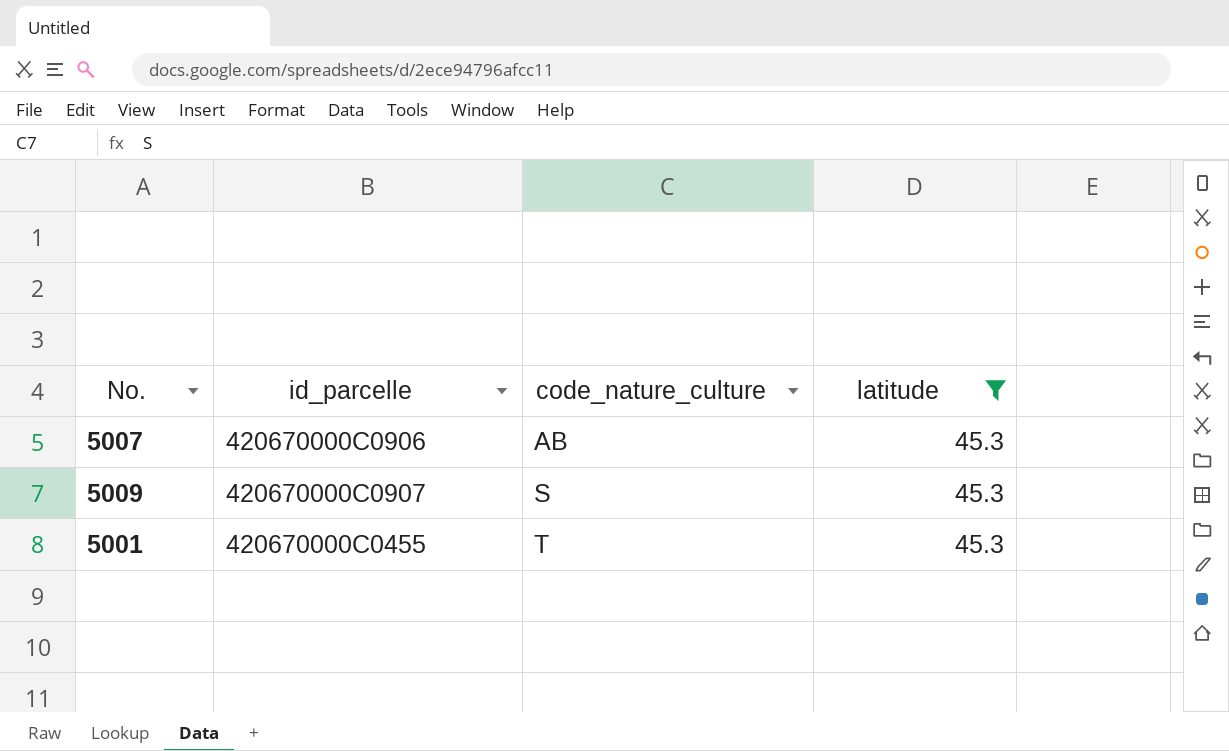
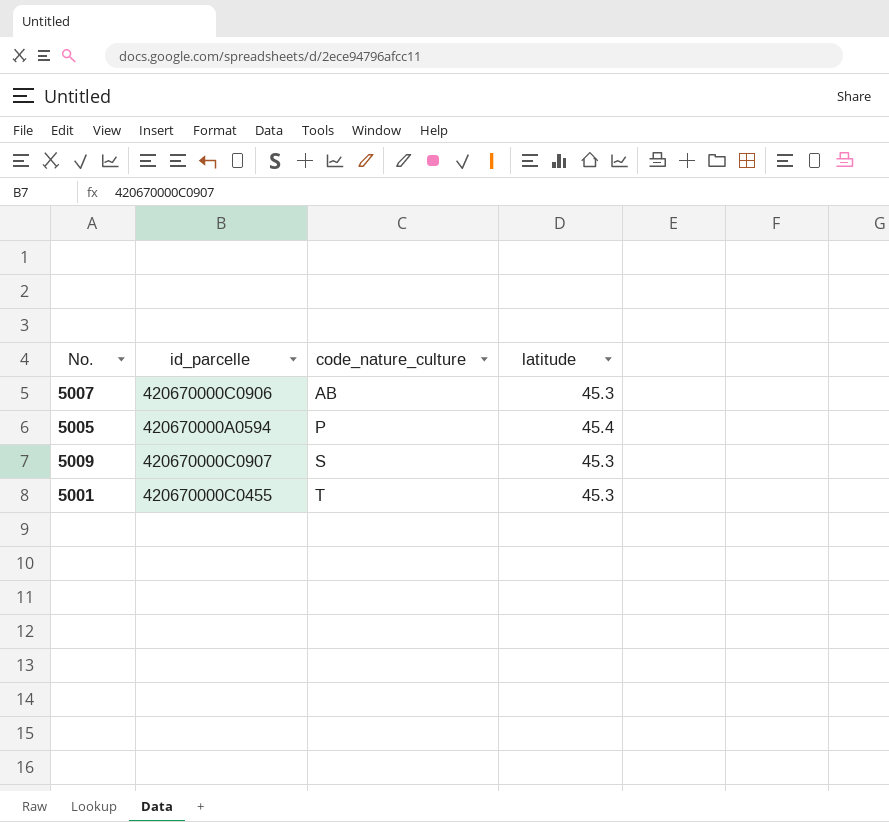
filter: latitude = 45.3 -> none

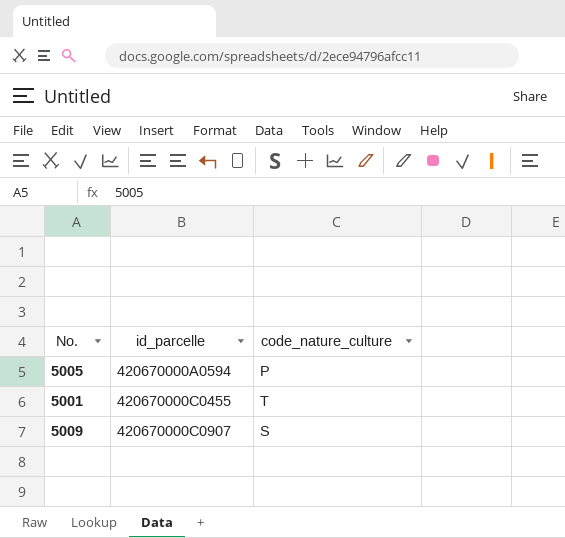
row order: code_nature_culture ascending -> id_parcelle ascending
column latitude | position: 4 -> none
row 5007: 420670000C0906 | AB | 45.3 -> none

